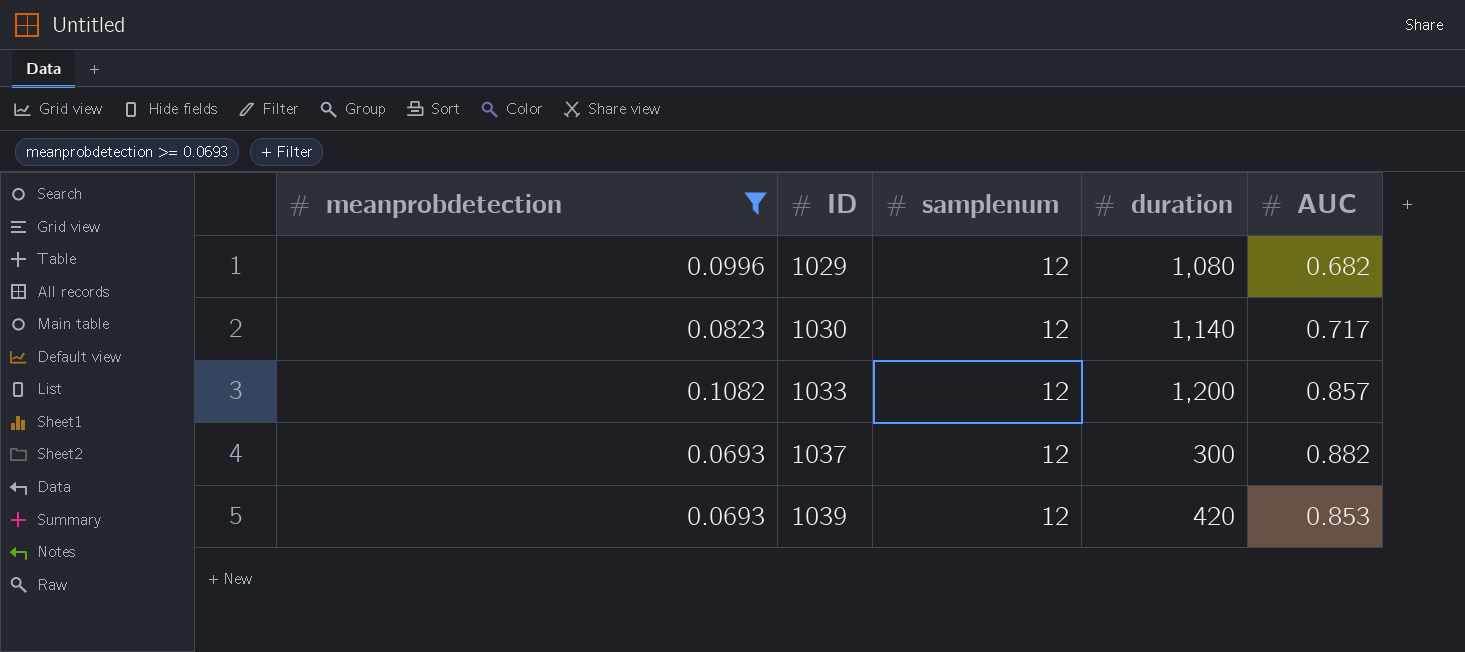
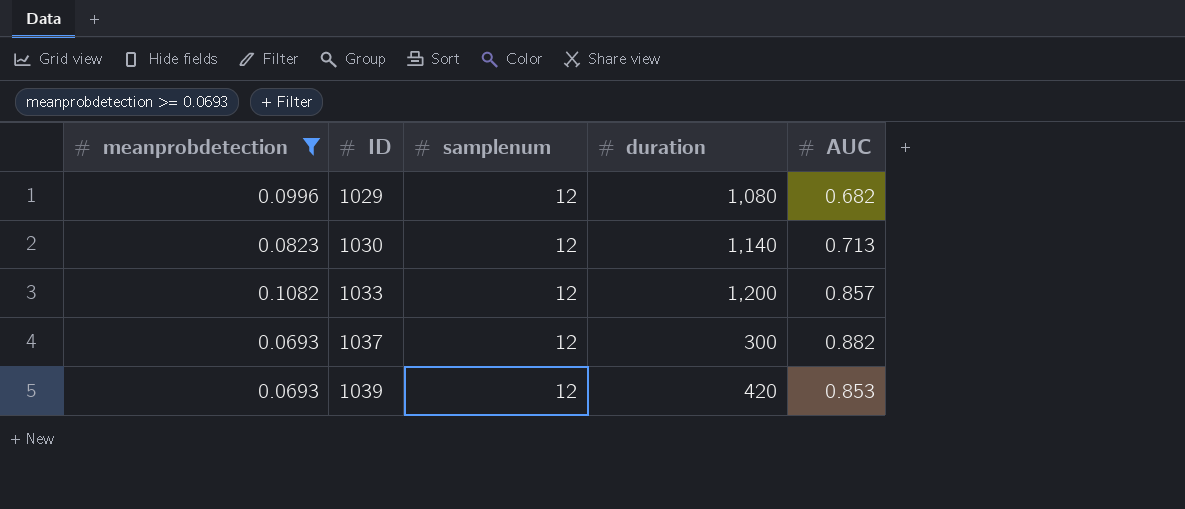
1030 | AUC: 0.717 -> 0.713

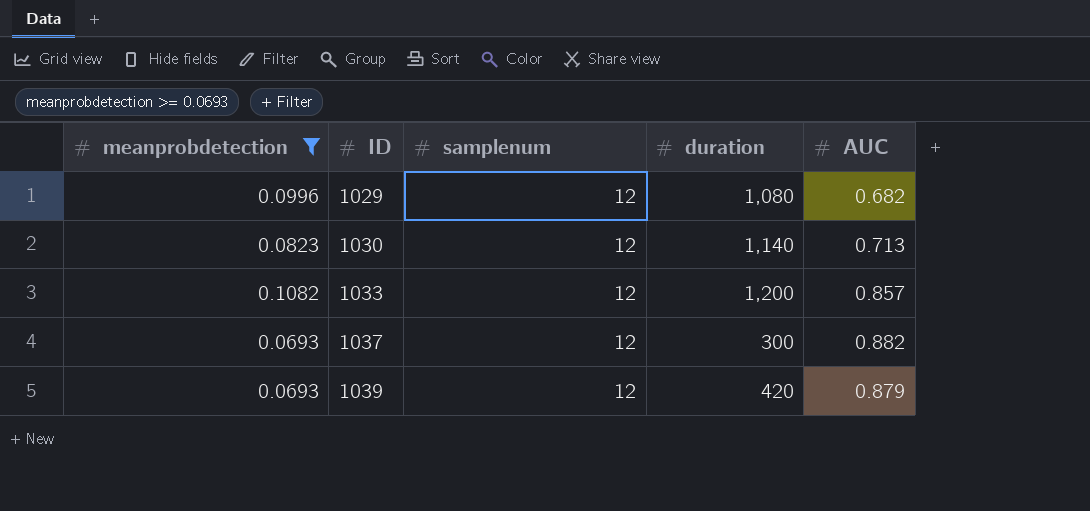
1039 | AUC: 0.853 -> 0.879

